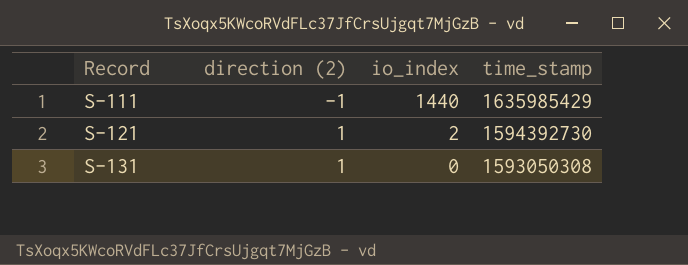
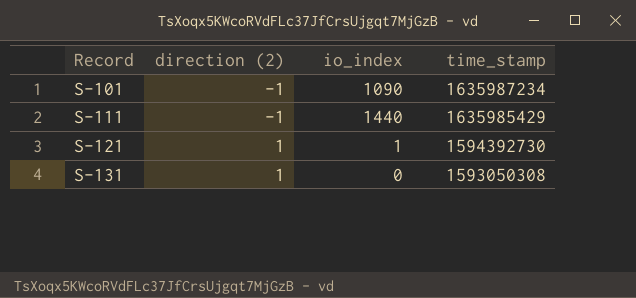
row S-101: none -> -1 | 1090 | 1635987234
S-121 | io_index: 2 -> 1

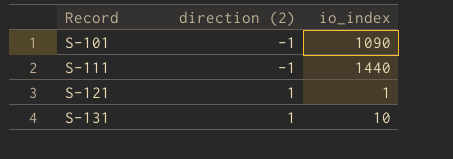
column time_stamp | position: 4 -> none
S-131 | io_index: 0 -> 10

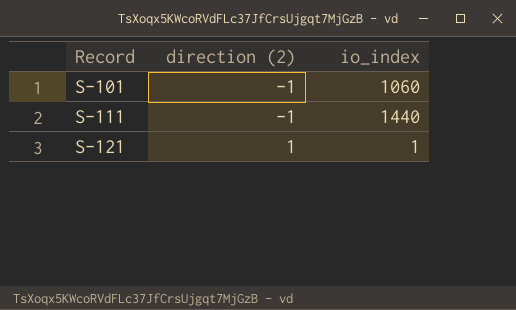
row S-131: 1 | 10 -> none
S-101 | io_index: 1090 -> 1060

